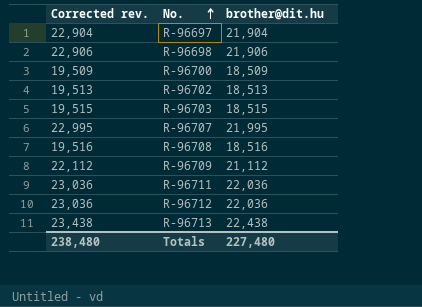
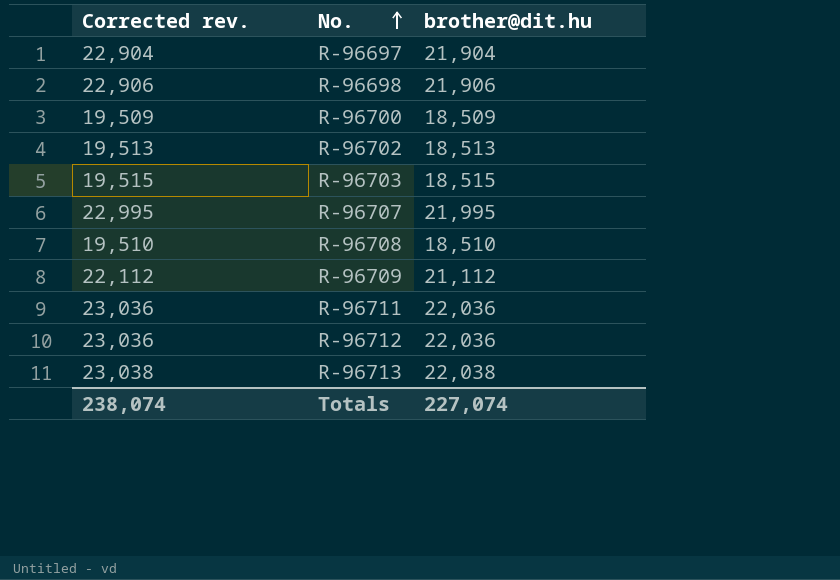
R-96708 | Corrected rev.: 19,516 -> 19,510
R-96708 | brother@dit.hu: 18,516 -> 18,510
R-96713 | Corrected rev.: 23,438 -> 23,038
R-96713 | brother@dit.hu: 22,438 -> 22,038
Totals | Corrected rev.: 238,480 -> 238,074
Totals | brother@dit.hu: 227,480 -> 227,074

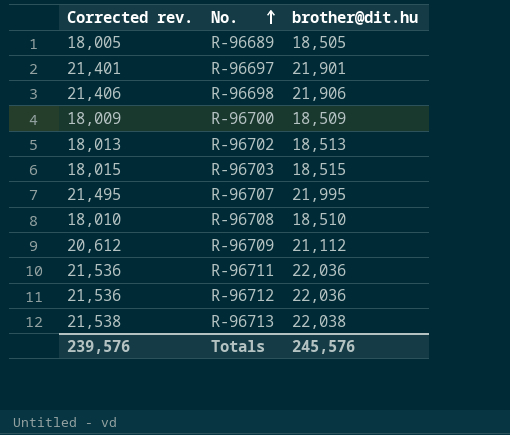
column Corrected rev. | formula: [brother@dit.hu] + 1000 -> [brother@dit.hu] - 500
row R-96689: none -> 18,005 | 18,505
R-96697 | brother@dit.hu: 21,904 -> 21,901
Totals | Corrected rev.: 238,074 -> 239,576
Totals | brother@dit.hu: 227,074 -> 245,576

